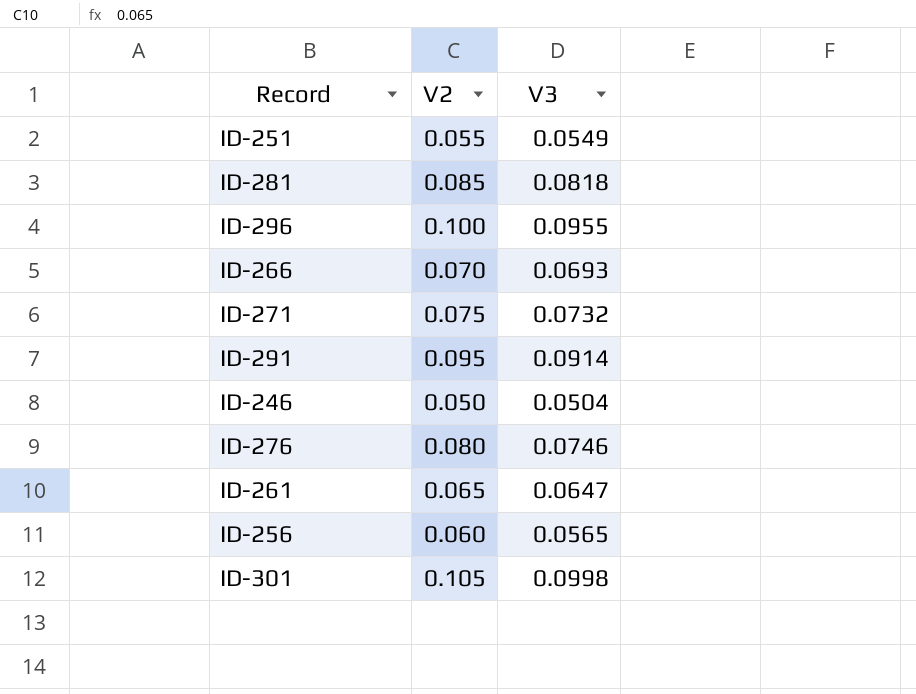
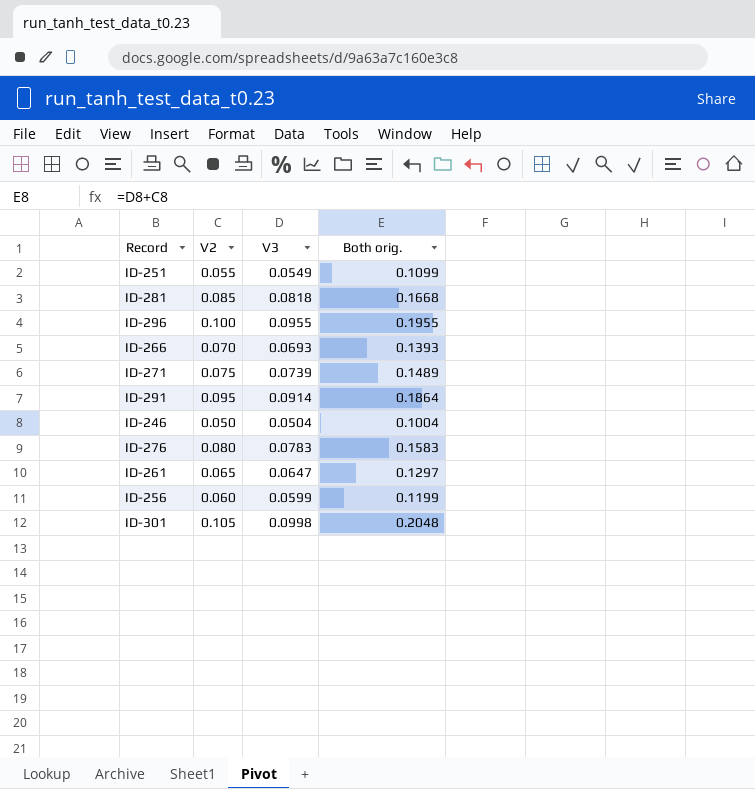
column Both orig. | formula: none -> [V2] + [V3]
ID-271 | V3: 0.0732 -> 0.0739
ID-276 | V3: 0.0746 -> 0.0783
ID-256 | V3: 0.0565 -> 0.0599

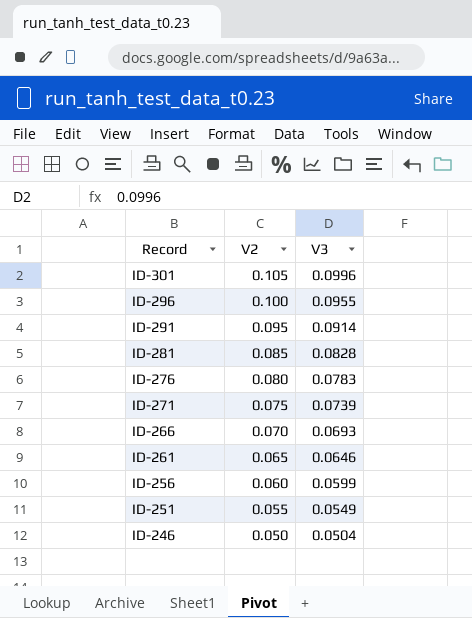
row order: none -> Record descending
column Both orig. | formula: [V2] + [V3] -> none
ID-301 | V3: 0.0998 -> 0.0996
ID-281 | V3: 0.0818 -> 0.0828
ID-261 | V3: 0.0647 -> 0.0646

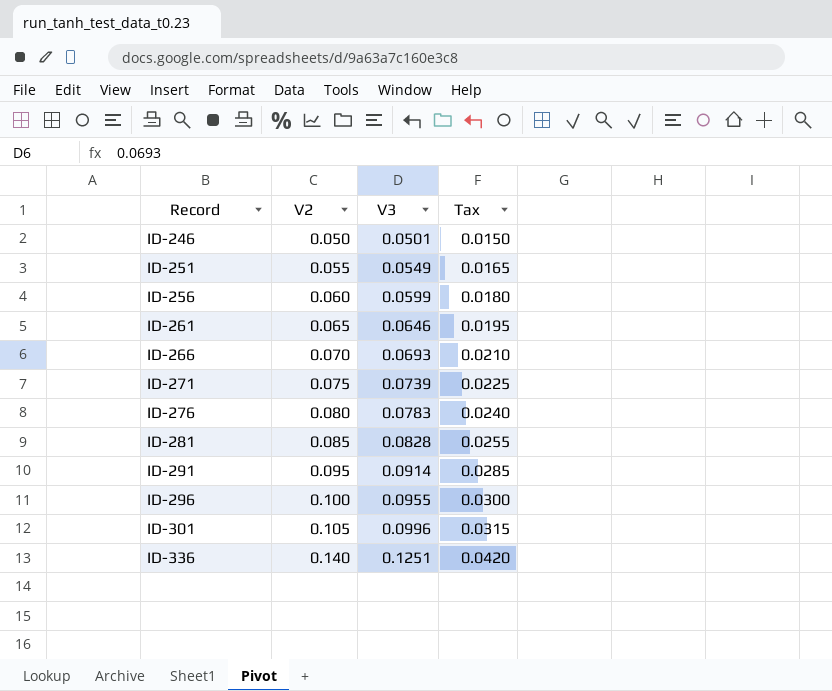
row order: Record descending -> Record ascending
column Tax | formula: none -> [V2] * 0.3
ID-246 | V3: 0.0504 -> 0.0501
row ID-336: none -> 0.140 | 0.1251 | 0.0420

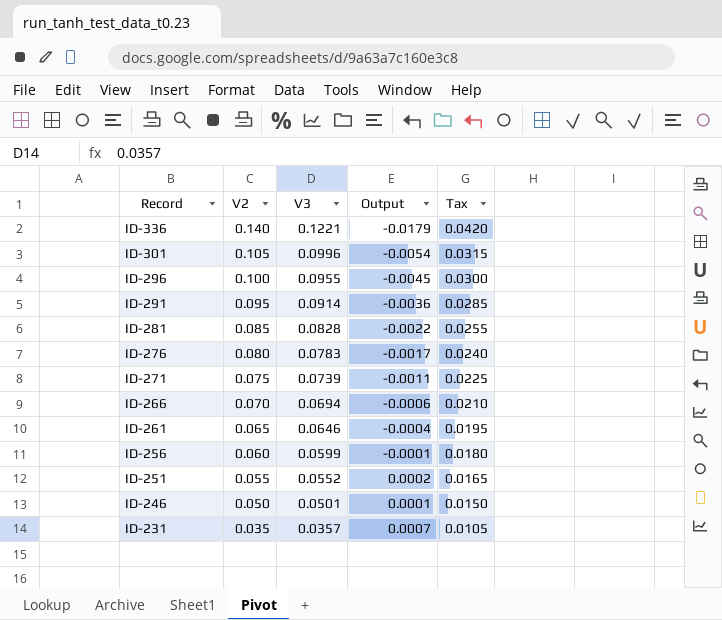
row order: Record ascending -> Record descending
column Output | formula: none -> [V3] - [V2]
ID-336 | V3: 0.1251 -> 0.1221
ID-266 | V3: 0.0693 -> 0.0694
ID-251 | V3: 0.0549 -> 0.0552
row ID-231: none -> 0.035 | 0.0357 | 0.0007 | 0.0105

